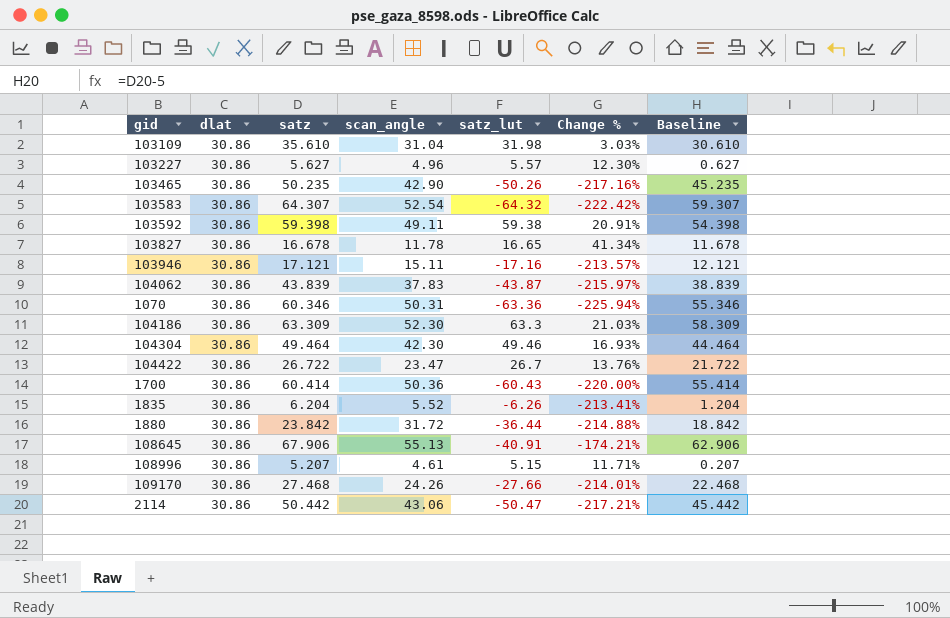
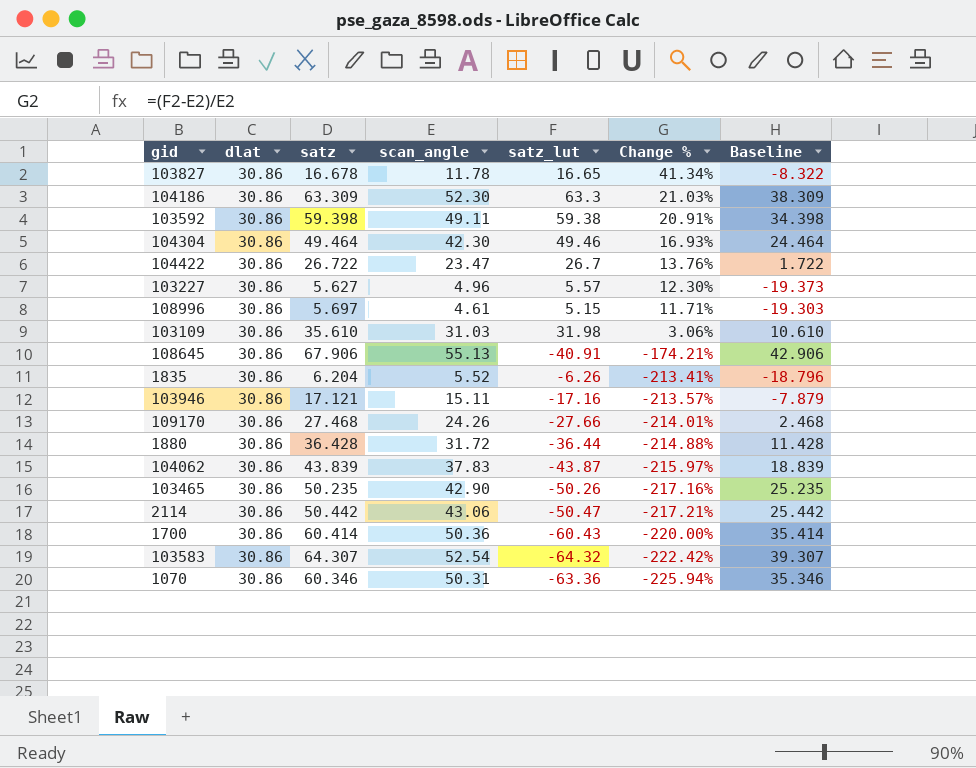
row order: none -> Change % descending
column Baseline | formula: [satz] - 5 -> [satz] - 25
108996 | satz: 5.207 -> 5.697
103109 | scan_angle: 31.04 -> 31.03
103109 | Change %: 3.03% -> 3.06%
1880 | satz: 23.842 -> 36.428

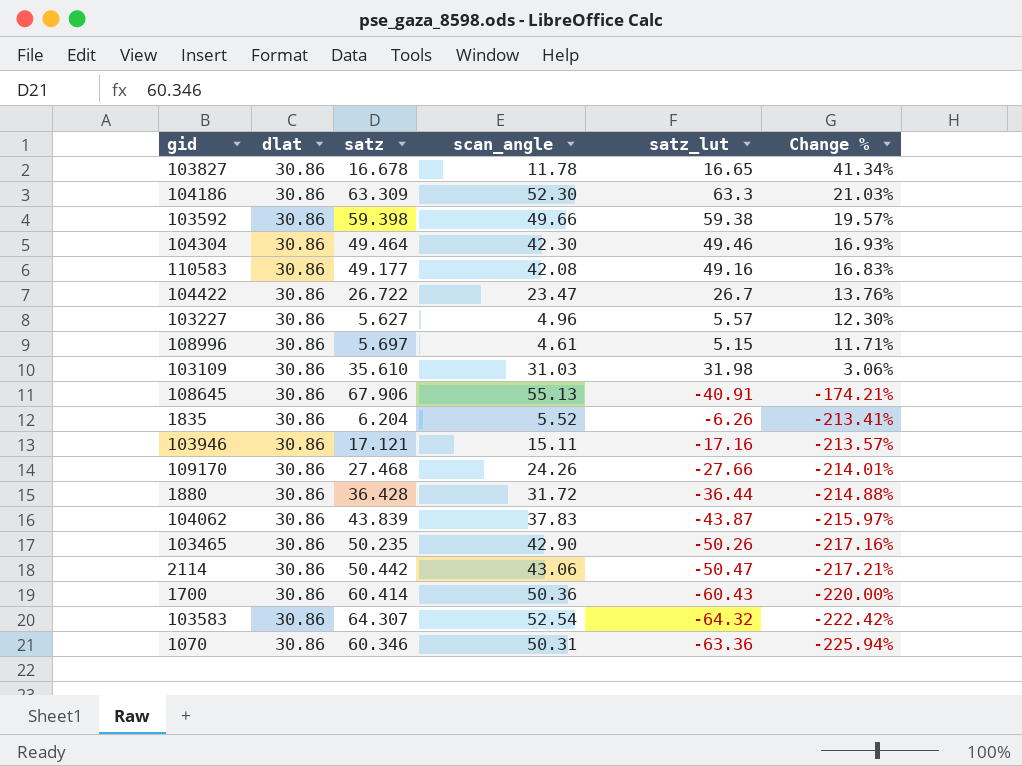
column Baseline | formula: [satz] - 25 -> none
103592 | scan_angle: 49.11 -> 49.66
103592 | Change %: 20.91% -> 19.57%
row 110583: none -> 30.86 | 49.177 | 42.08 | 49.16 | 16.83%

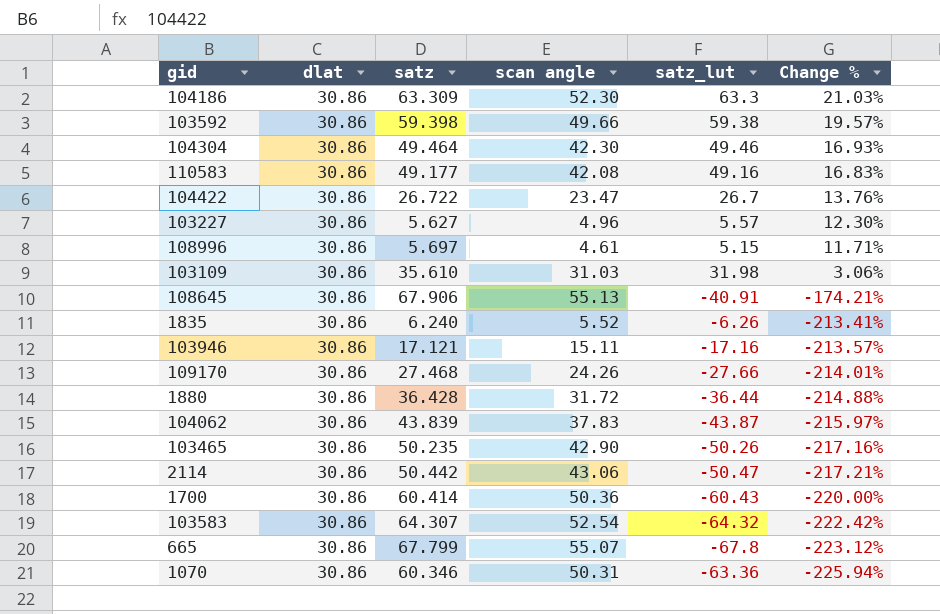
column name: scan_angle -> scan angle
row 103827: 30.86 | 16.678 | 11.78 | 16.65 | 41.34% -> none
1835 | satz: 6.204 -> 6.240
row 665: none -> 30.86 | 67.799 | 55.07 | -67.8 | -223.12%

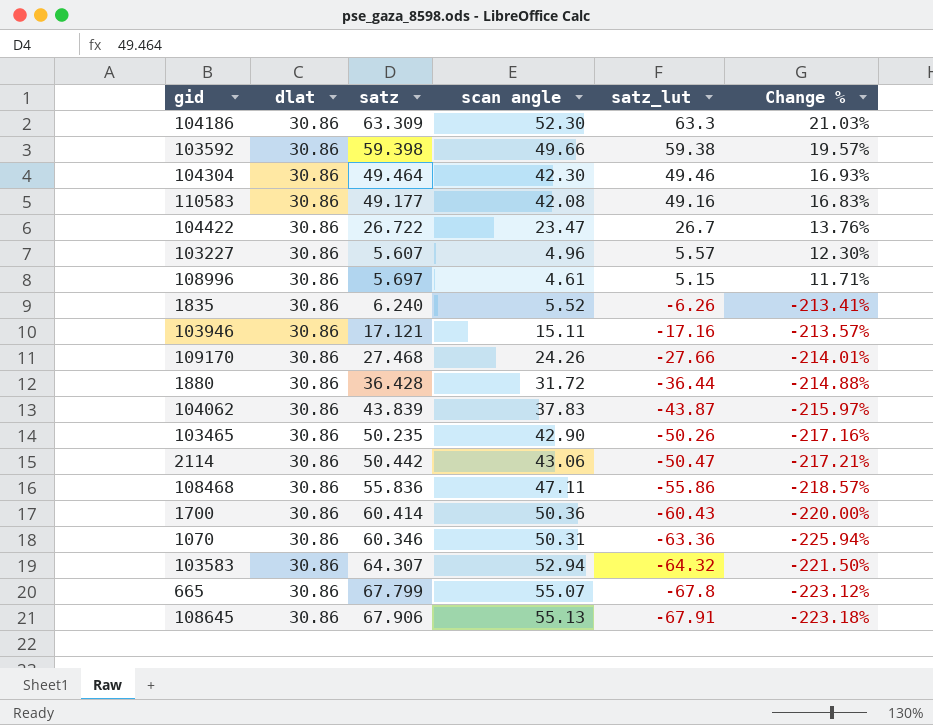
row order: Change % descending -> satz_lut descending
row 103109: 30.86 | 35.610 | 31.03 | 31.98 | 3.06% -> none
103227 | satz: 5.627 -> 5.607
row 108468: none -> 30.86 | 55.836 | 47.11 | -55.86 | -218.57%
103583 | scan angle: 52.54 -> 52.94
103583 | Change %: -222.42% -> -221.50%
108645 | satz_lut: -40.91 -> -67.91
108645 | Change %: -174.21% -> -223.18%

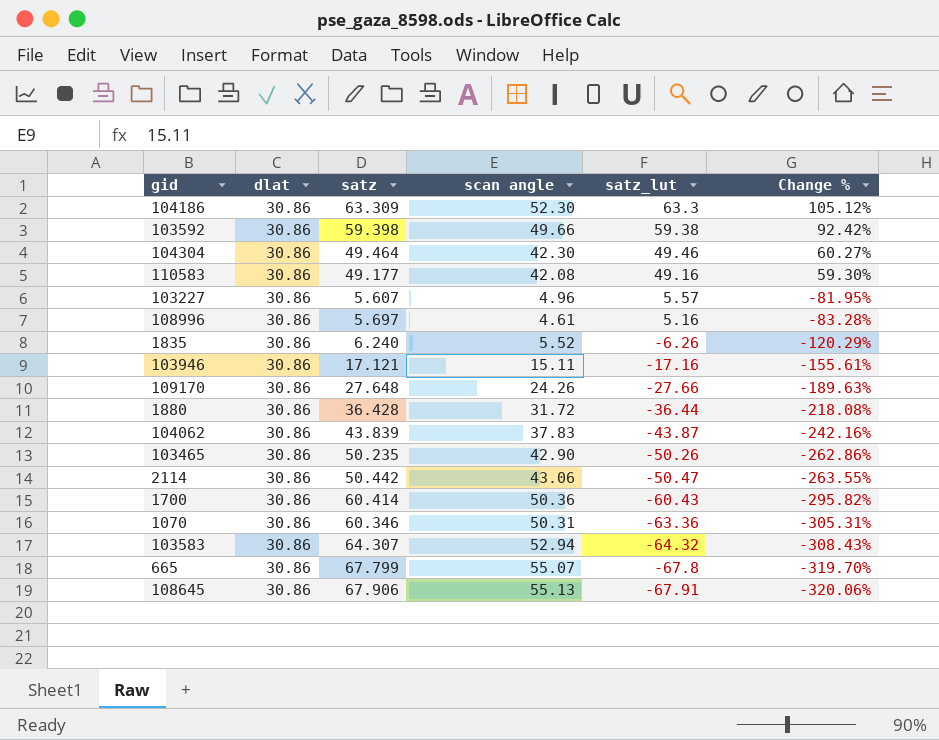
column Change % | formula: ([satz_lut] - [scan angle]) / [scan angle] -> ([satz_lut] - [dlat]) / [dlat]
row 104422: 30.86 | 26.722 | 23.47 | 26.7 | 13.76% -> none
row 108468: 30.86 | 55.836 | 47.11 | -55.86 | -218.57% -> none
108996 | satz_lut: 5.15 -> 5.16
109170 | satz: 27.468 -> 27.648

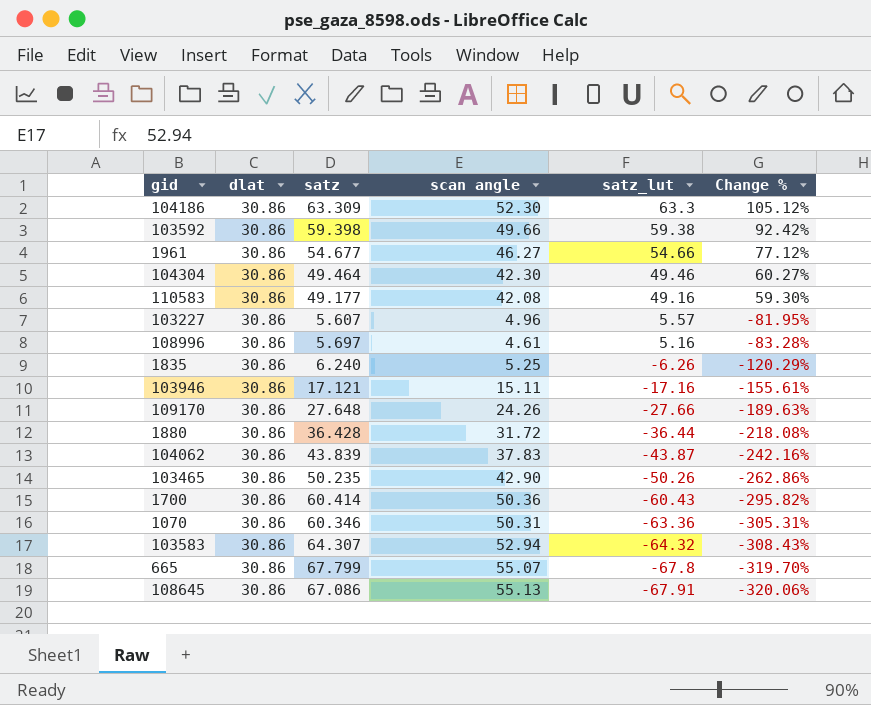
row 2114: 30.86 | 50.442 | 43.06 | -50.47 | -263.55% -> none
row 1961: none -> 30.86 | 54.677 | 46.27 | 54.66 | 77.12%
1835 | scan angle: 5.52 -> 5.25
108645 | satz: 67.906 -> 67.086

